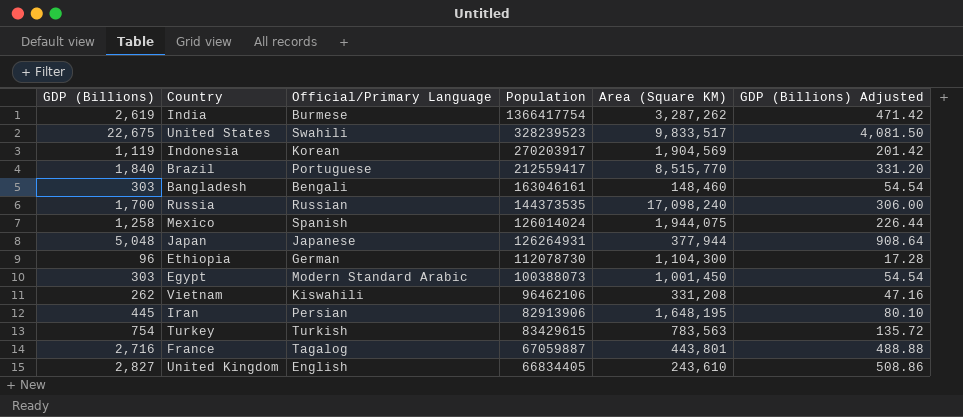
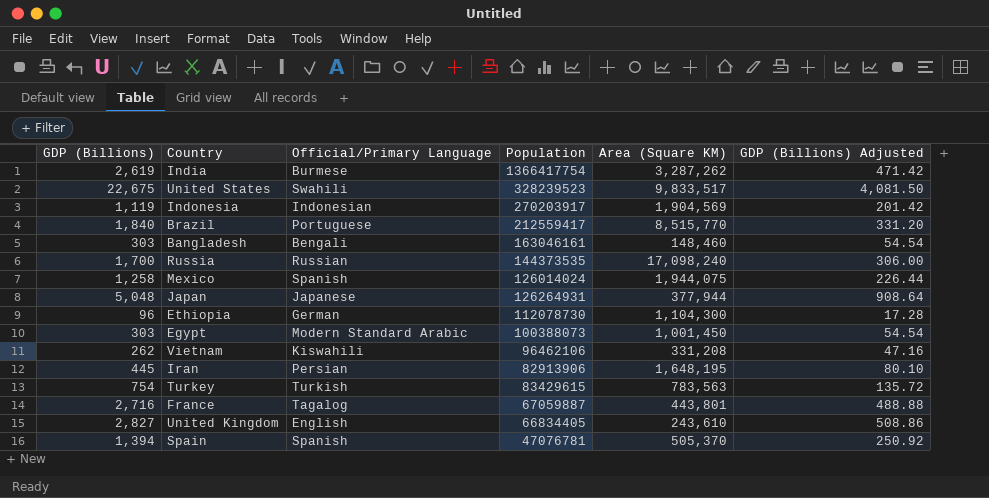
Indonesia | Official/Primary Language: Korean -> Indonesian
row Spain: none -> 1,394 | Spanish | 47076781 | 505,370 | 250.92

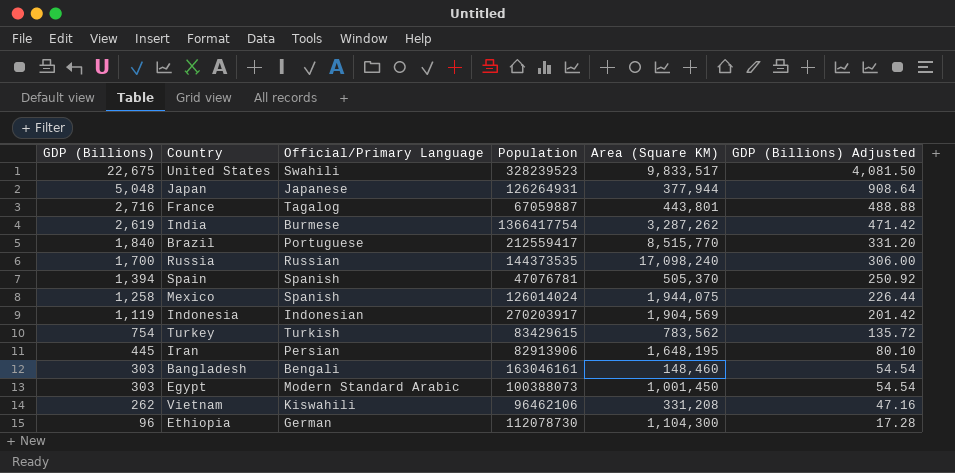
row order: none -> GDP (Billions) descending
row United Kingdom: 2,827 | English | 66834405 | 243,610 | 508.86 -> none
Turkey | Area (Square KM): 783,563 -> 783,562

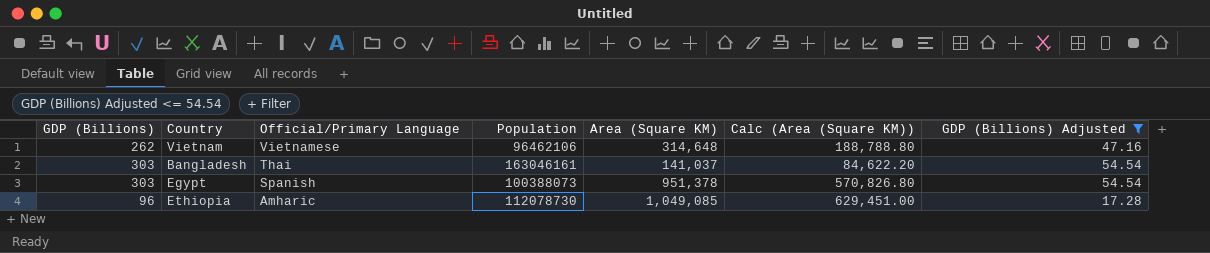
filter: none -> GDP (Billions) Adjusted <= 54.54
row order: GDP (Billions) descending -> Official/Primary Language descending
column Calc (Area (Square KM)) | formula: none -> [Area (Square KM)] * 0.6
Vietnam | Official/Primary Language: Kiswahili -> Vietnamese
Vietnam | Area (Square KM): 331,208 -> 314,648
Bangladesh | Official/Primary Language: Bengali -> Thai
Bangladesh | Area (Square KM): 148,460 -> 141,037
Egypt | Official/Primary Language: Modern Standard Arabic -> Spanish
Egypt | Area (Square KM): 1,001,450 -> 951,378
Ethiopia | Official/Primary Language: German -> Amharic
Ethiopia | Area (Square KM): 1,104,300 -> 1,049,085

